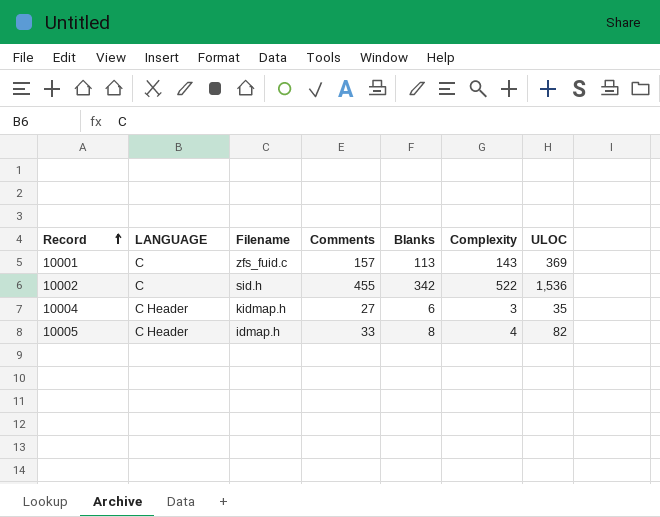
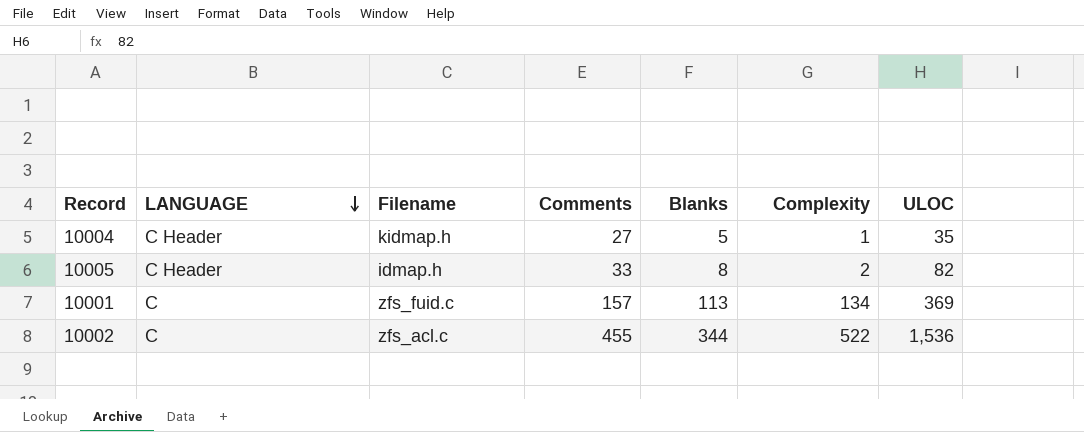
row order: Record ascending -> LANGUAGE descending
10004 | Blanks: 6 -> 5
10004 | Complexity: 3 -> 1
10005 | Complexity: 4 -> 2
10001 | Complexity: 143 -> 134
10002 | Filename: sid.h -> zfs_acl.c
10002 | Blanks: 342 -> 344

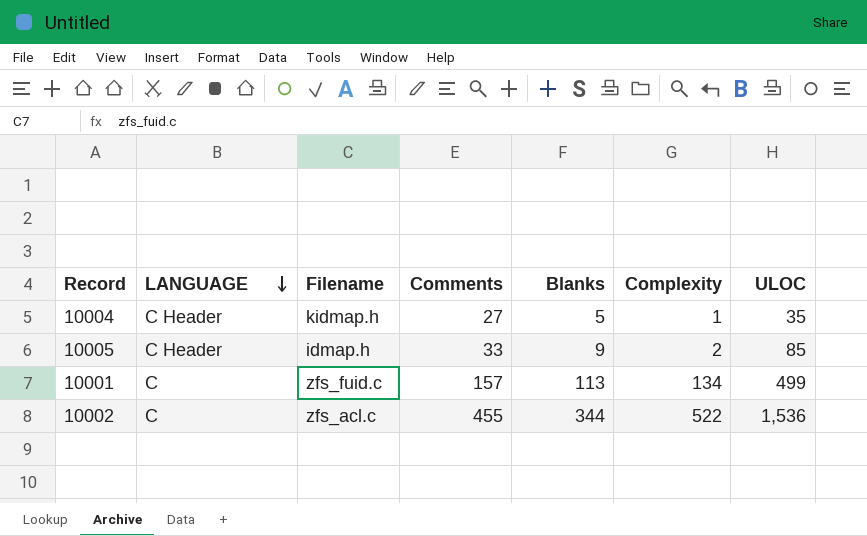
10005 | Blanks: 8 -> 9
10005 | ULOC: 82 -> 85
10001 | ULOC: 369 -> 499

